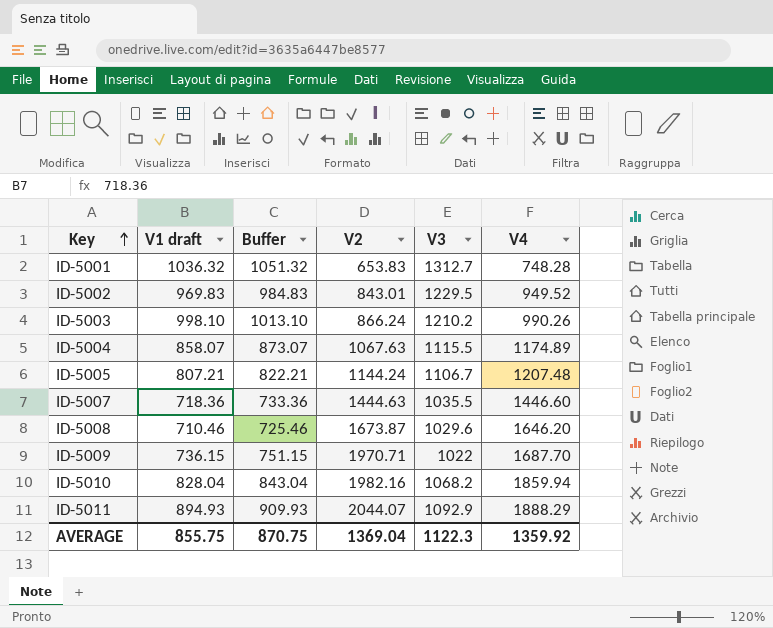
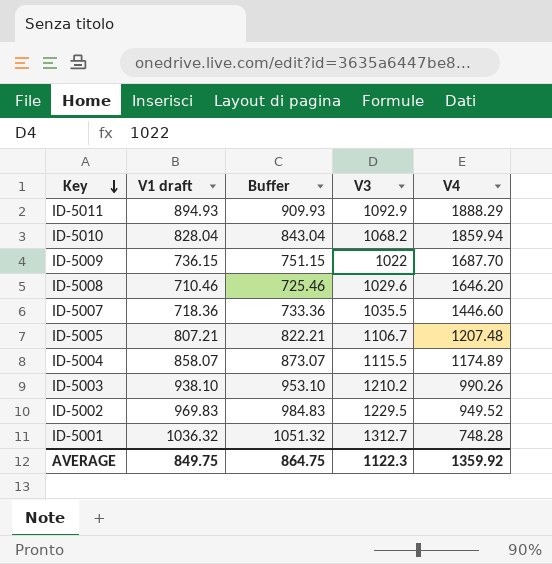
row order: Key ascending -> Key descending
column V2 | position: 4 -> none
ID-5003 | V1 draft: 998.10 -> 938.10
ID-5003 | Buffer: 1013.10 -> 953.10
AVERAGE | V1 draft: 855.75 -> 849.75
AVERAGE | Buffer: 870.75 -> 864.75

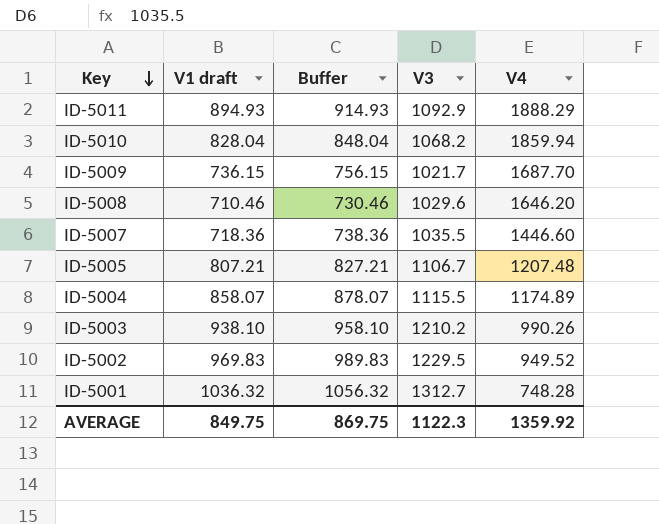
column Buffer | formula: [V1 draft] + 15 -> [V1 draft] + 20
ID-5009 | V3: 1022 -> 1021.7
AVERAGE | Buffer: 864.75 -> 869.75

